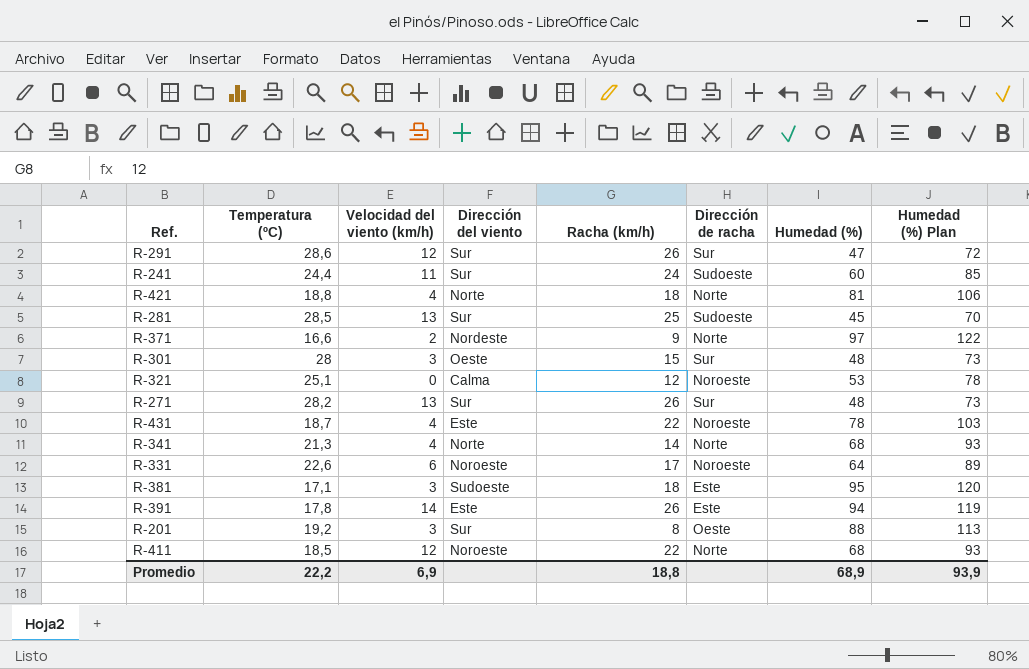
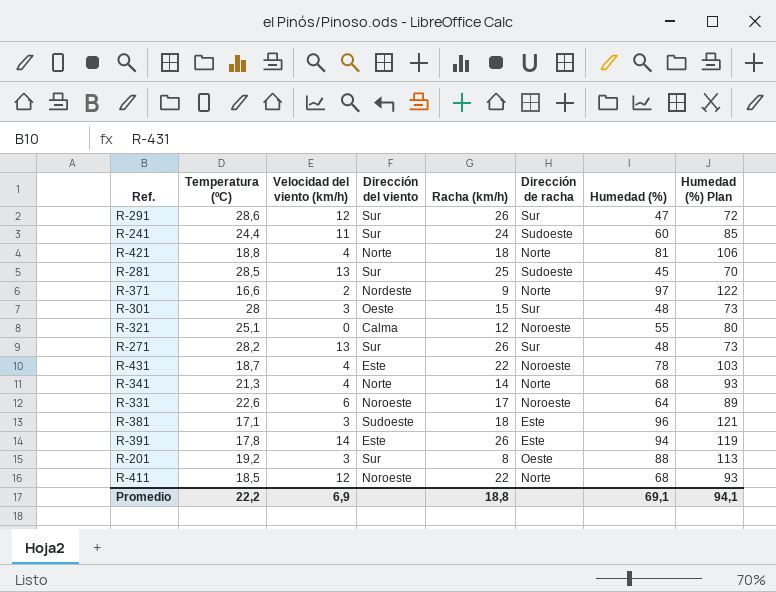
R-321 | Humedad (%): 53 -> 55
R-321 | Humedad (%) Plan: 78 -> 80
R-381 | Humedad (%): 95 -> 96
R-381 | Humedad (%) Plan: 120 -> 121
Promedio | Humedad (%): 68,9 -> 69,1
Promedio | Humedad (%) Plan: 93,9 -> 94,1

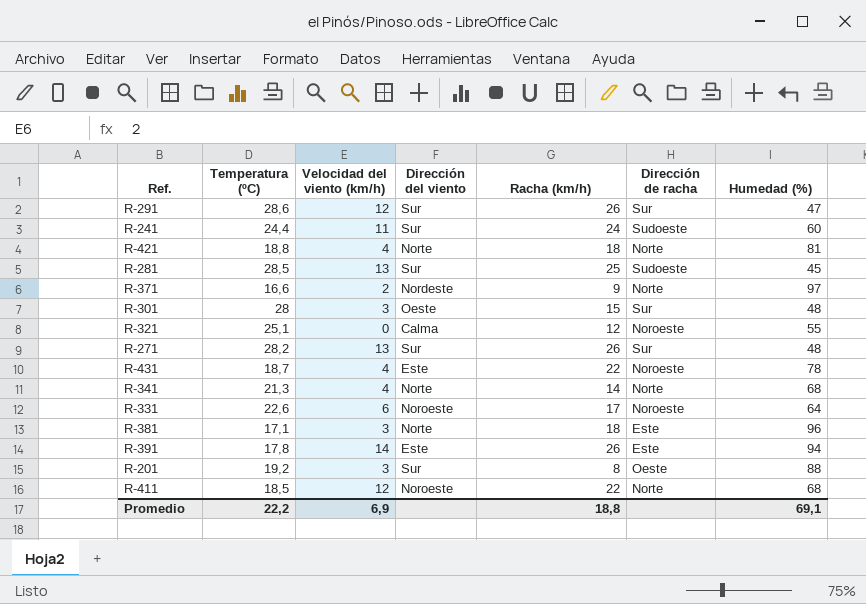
column Humedad (%) Plan | formula: [Humedad (%)] + 25 -> none
R-381 | Dirección del viento: Sudoeste -> Norte

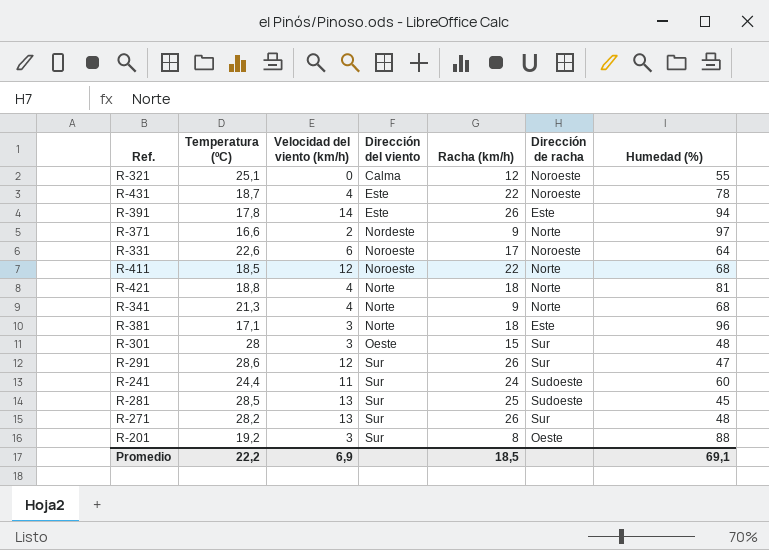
row order: none -> Dirección del viento ascending
R-341 | Racha (km/h): 14 -> 9
Promedio | Racha (km/h): 18,8 -> 18,5

